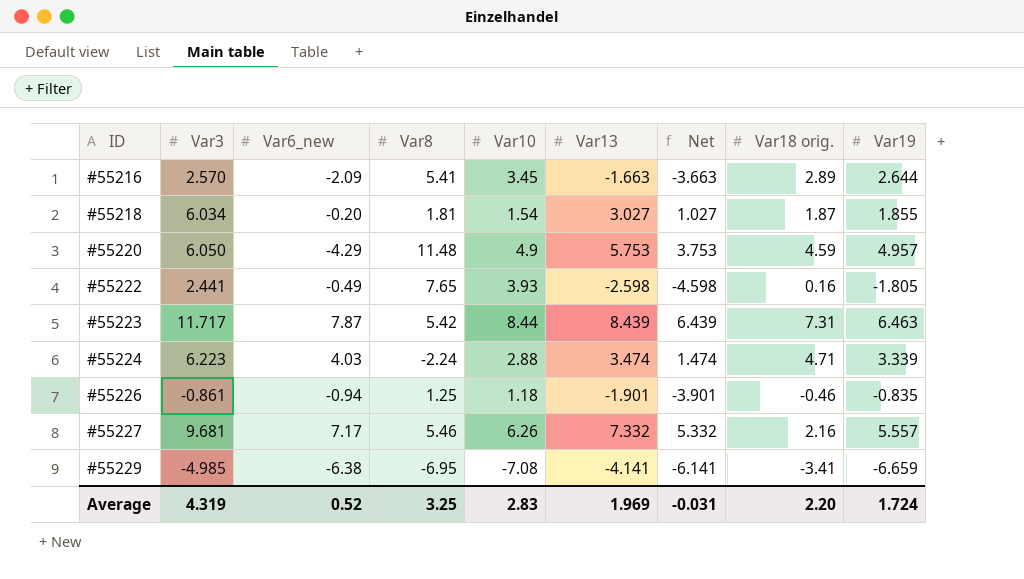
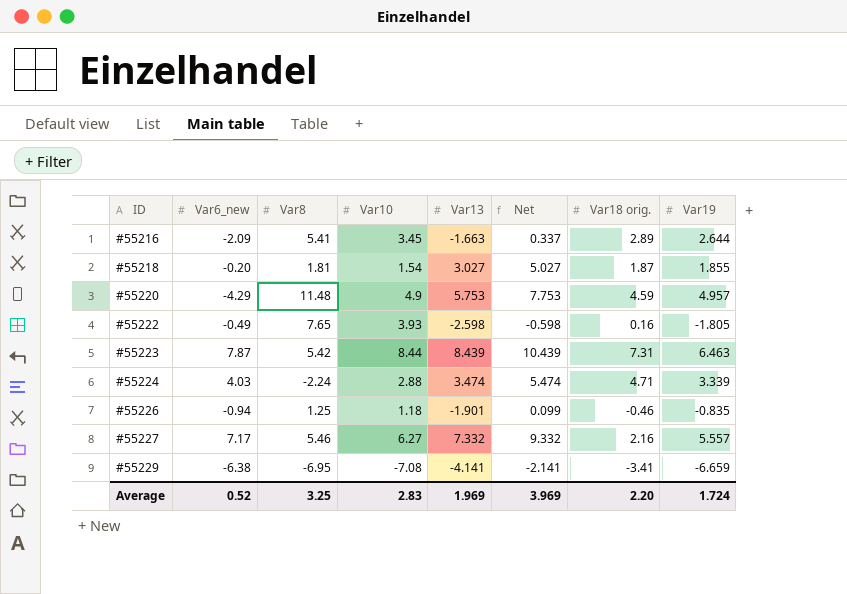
column Var3 | position: 2 -> none
column Net | formula: [Var13] - 2 -> [Var13] + 2
#55227 | Var10: 6.26 -> 6.27
Average | Net: -0.031 -> 3.969

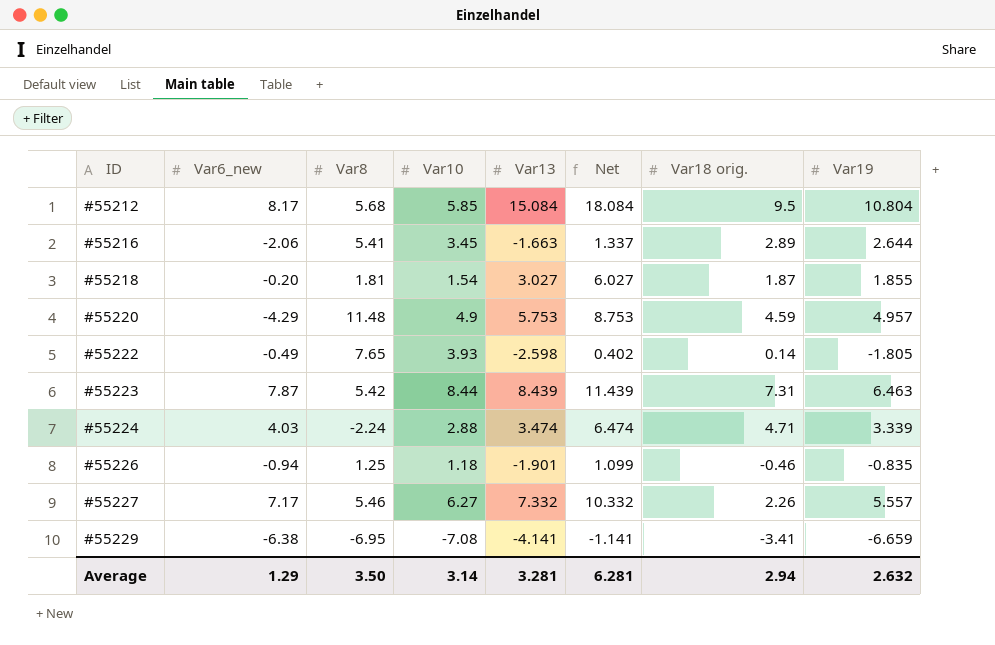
column Net | formula: [Var13] + 2 -> [Var13] + 3
row #55212: none -> 8.17 | 5.68 | 5.85 | 15.084 | 18.084 | 9.5 | 10.804
#55216 | Var6_new: -2.09 -> -2.06
#55222 | Var18 orig.: 0.16 -> 0.14
#55227 | Var18 orig.: 2.16 -> 2.26
Average | Var6_new: 0.52 -> 1.29
Average | Var8: 3.25 -> 3.50
Average | Var10: 2.83 -> 3.14
Average | Var13: 1.969 -> 3.281
Average | Net: 3.969 -> 6.281
Average | Var18 orig.: 2.20 -> 2.94
Average | Var19: 1.724 -> 2.632

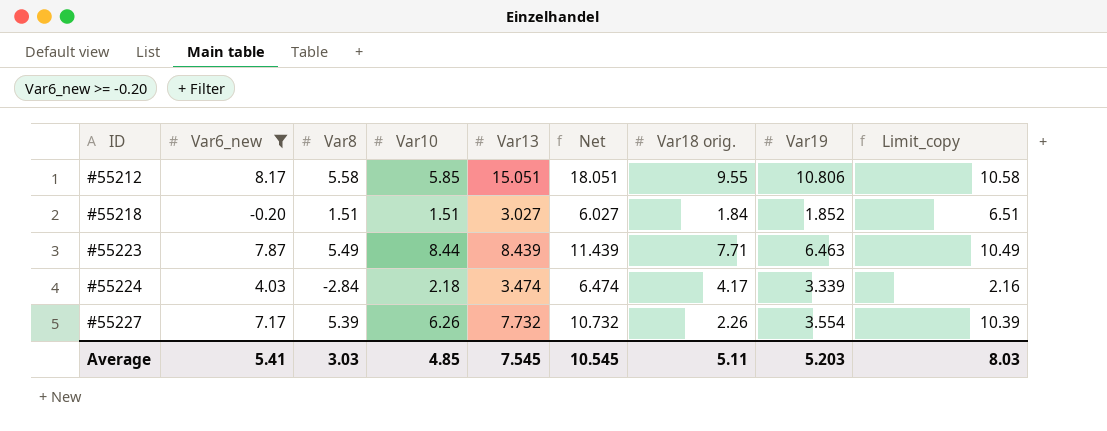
filter: none -> Var6_new >= -0.20
column Limit_copy | formula: none -> [Var8] + 5
#55212 | Var8: 5.68 -> 5.58
#55212 | Var13: 15.084 -> 15.051
#55212 | Net: 18.084 -> 18.051
#55212 | Var18 orig.: 9.5 -> 9.55
#55212 | Var19: 10.804 -> 10.806
#55218 | Var8: 1.81 -> 1.51
#55218 | Var10: 1.54 -> 1.51
#55218 | Var18 orig.: 1.87 -> 1.84
#55218 | Var19: 1.855 -> 1.852
#55223 | Var8: 5.42 -> 5.49
#55223 | Var18 orig.: 7.31 -> 7.71
#55224 | Var8: -2.24 -> -2.84
#55224 | Var10: 2.88 -> 2.18
#55224 | Var18 orig.: 4.71 -> 4.17
#55227 | Var8: 5.46 -> 5.39
#55227 | Var10: 6.27 -> 6.26
#55227 | Var13: 7.332 -> 7.732
#55227 | Net: 10.332 -> 10.732
#55227 | Var19: 5.557 -> 3.554
Average | Var6_new: 1.29 -> 5.41
Average | Var8: 3.50 -> 3.03
Average | Var10: 3.14 -> 4.85
Average | Var13: 3.281 -> 7.545
Average | Net: 6.281 -> 10.545
Average | Var18 orig.: 2.94 -> 5.11
Average | Var19: 2.632 -> 5.203

